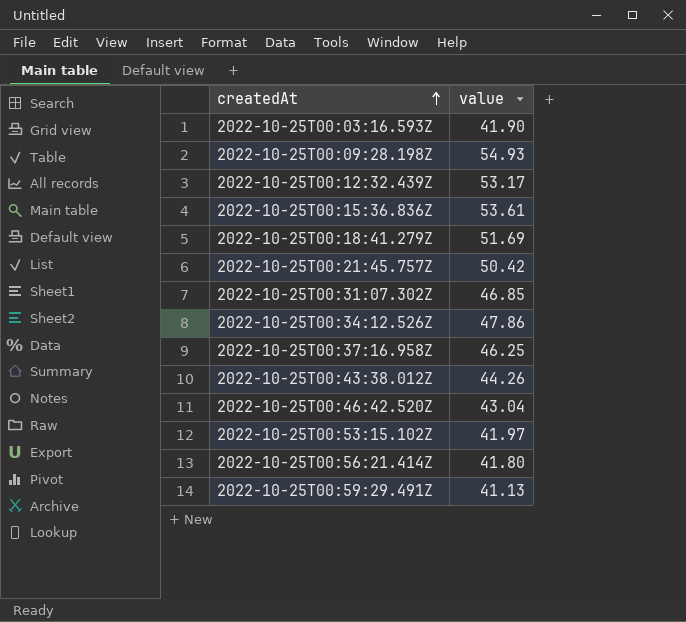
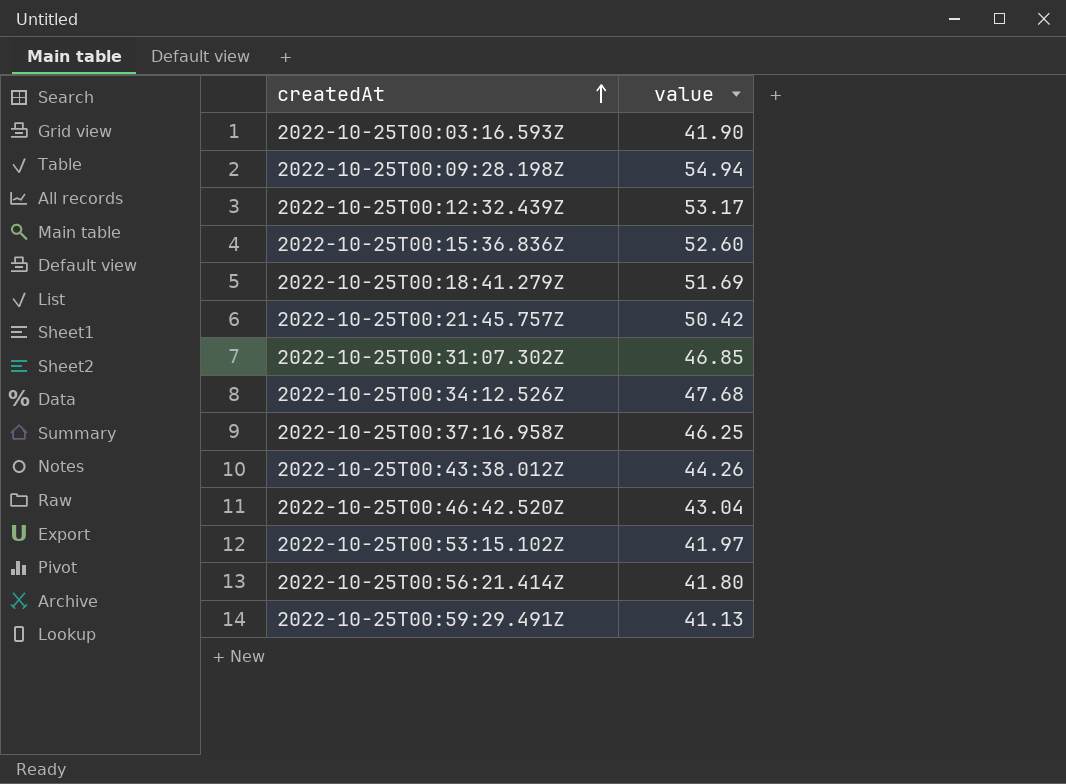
2022-10-25T00:09:28.198Z | value: 54.93 -> 54.94
2022-10-25T00:15:36.836Z | value: 53.61 -> 52.60
2022-10-25T00:34:12.526Z | value: 47.86 -> 47.68

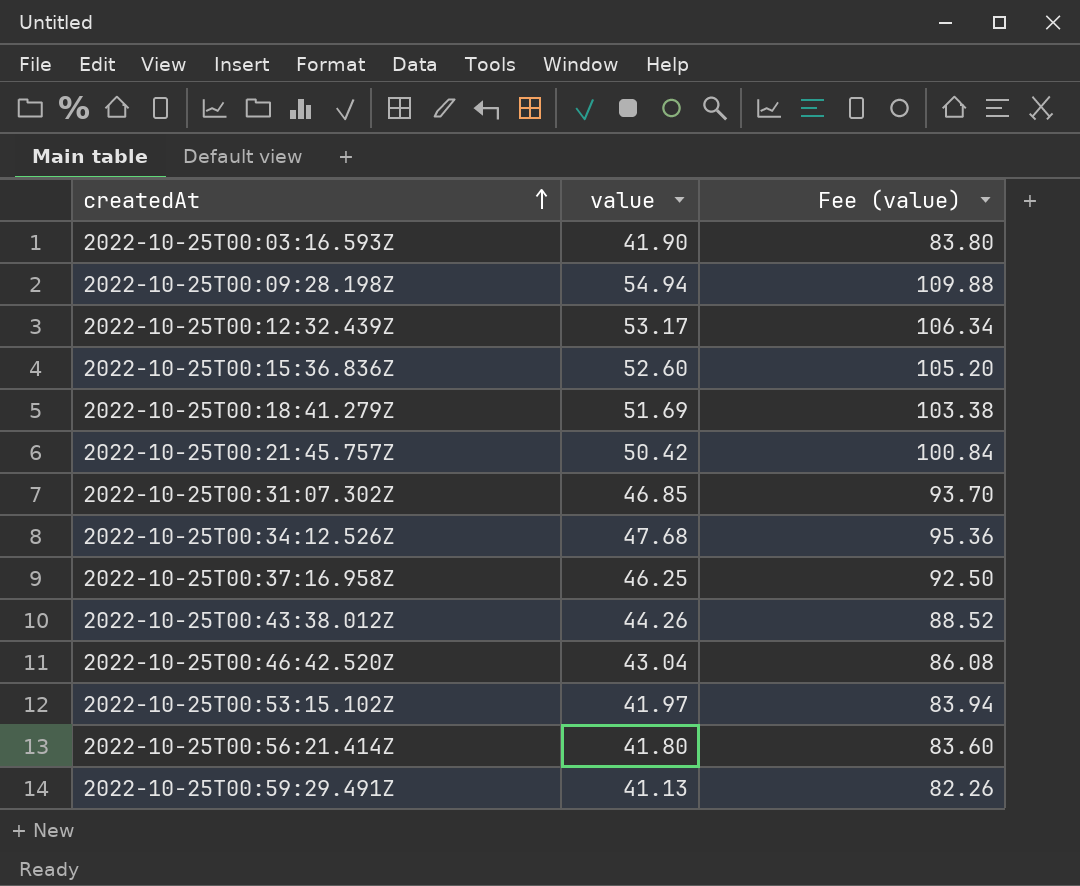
column Fee (value) | formula: none -> [value] * 2

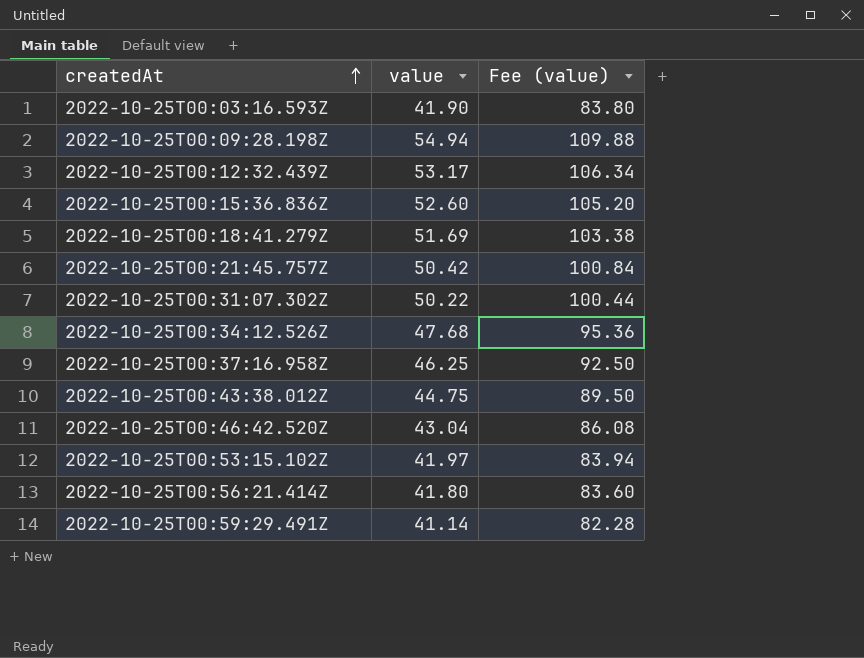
2022-10-25T00:31:07.302Z | value: 46.85 -> 50.22
2022-10-25T00:31:07.302Z | Fee (value): 93.70 -> 100.44
2022-10-25T00:43:38.012Z | value: 44.26 -> 44.75
2022-10-25T00:43:38.012Z | Fee (value): 88.52 -> 89.50
2022-10-25T00:59:29.491Z | value: 41.13 -> 41.14
2022-10-25T00:59:29.491Z | Fee (value): 82.26 -> 82.28

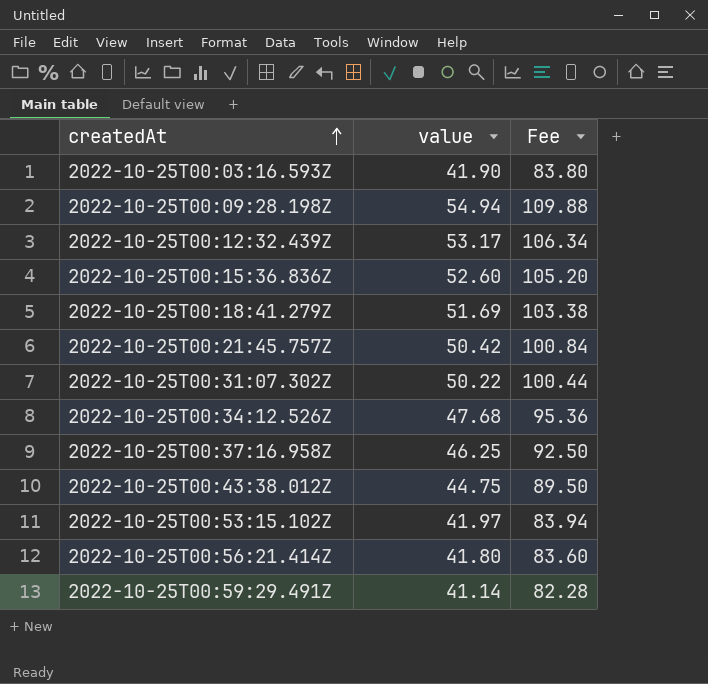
column name: Fee (value) -> Fee
row 2022-10-25T00:46:42.520Z: 43.04 | 86.08 -> none

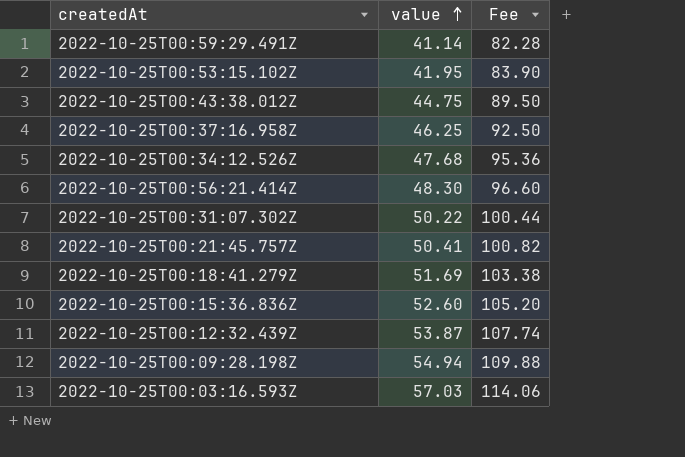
row order: createdAt ascending -> value ascending
2022-10-25T00:53:15.102Z | value: 41.97 -> 41.95
2022-10-25T00:53:15.102Z | Fee: 83.94 -> 83.90
2022-10-25T00:56:21.414Z | value: 41.80 -> 48.30
2022-10-25T00:56:21.414Z | Fee: 83.60 -> 96.60
2022-10-25T00:21:45.757Z | value: 50.42 -> 50.41
2022-10-25T00:21:45.757Z | Fee: 100.84 -> 100.82
2022-10-25T00:12:32.439Z | value: 53.17 -> 53.87
2022-10-25T00:12:32.439Z | Fee: 106.34 -> 107.74
2022-10-25T00:03:16.593Z | value: 41.90 -> 57.03
2022-10-25T00:03:16.593Z | Fee: 83.80 -> 114.06

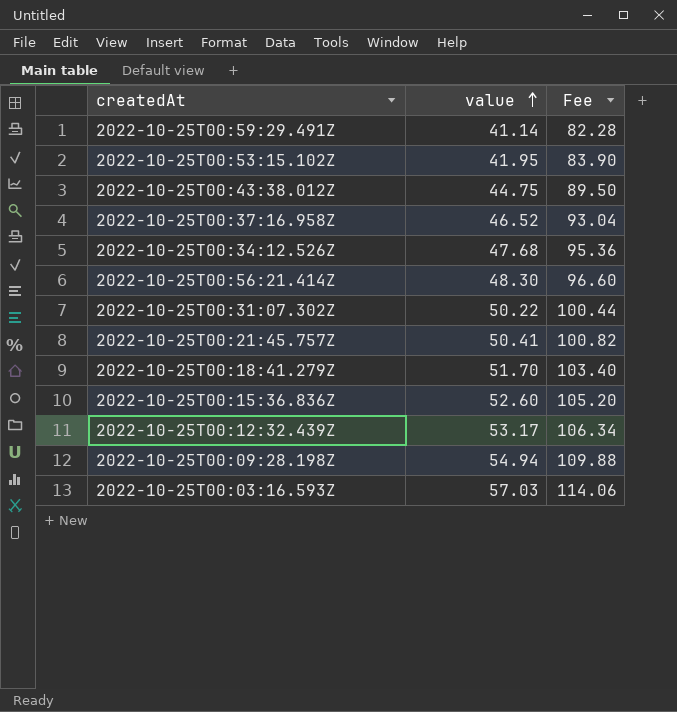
2022-10-25T00:37:16.958Z | value: 46.25 -> 46.52
2022-10-25T00:37:16.958Z | Fee: 92.50 -> 93.04
2022-10-25T00:18:41.279Z | value: 51.69 -> 51.70
2022-10-25T00:18:41.279Z | Fee: 103.38 -> 103.40
2022-10-25T00:12:32.439Z | value: 53.87 -> 53.17
2022-10-25T00:12:32.439Z | Fee: 107.74 -> 106.34

